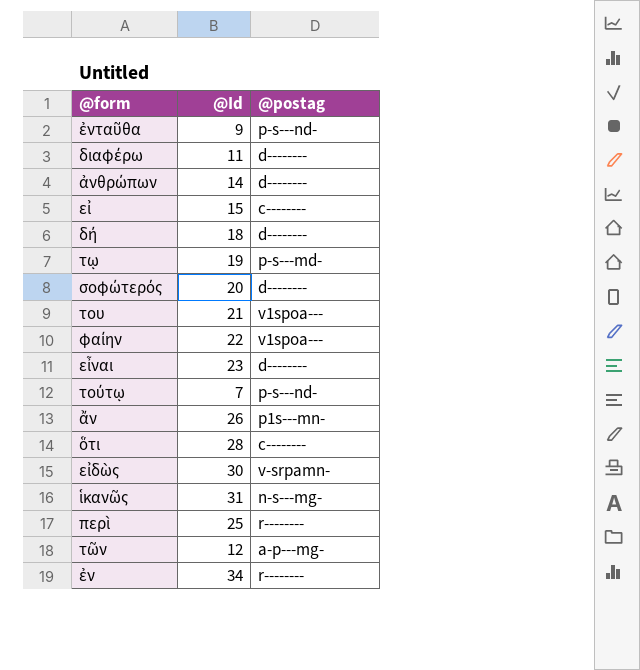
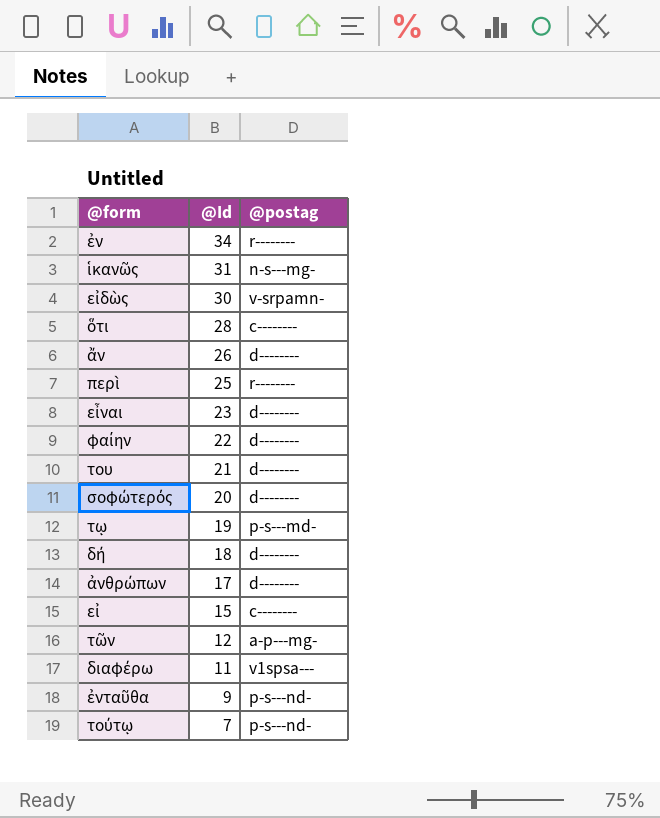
row order: none -> @Id descending
ἄν | @postag: p1s---mn- -> d--------
φαίην | @postag: v1spoa--- -> d--------
του | @postag: v1spoa--- -> d--------
ἀνθρώπων | @Id: 14 -> 17
διαφέρω | @postag: d-------- -> v1spsa---

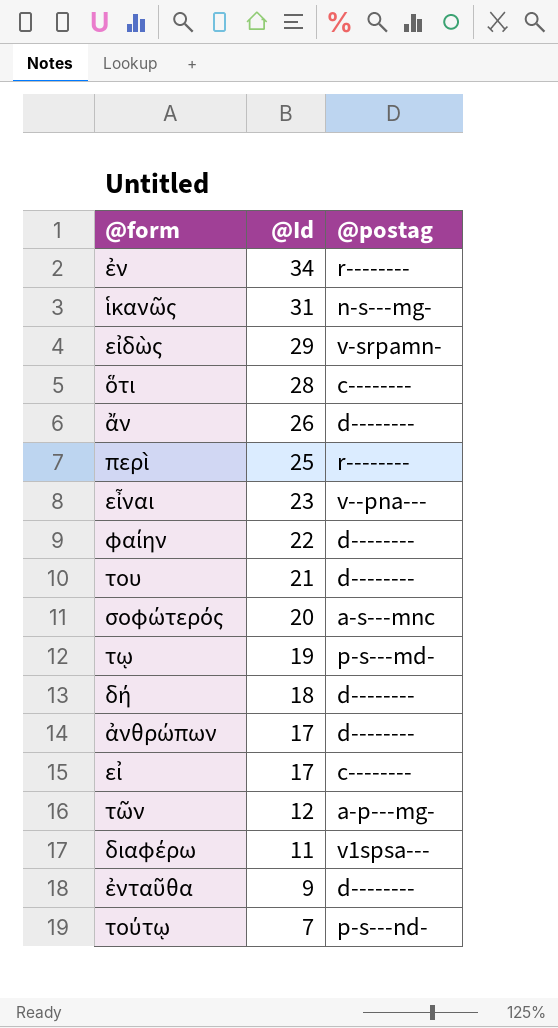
εἰδὼς | @Id: 30 -> 29
εἶναι | @postag: d-------- -> v--pna---
σοφώτερός | @postag: d-------- -> a-s---mnc
εἰ | @Id: 15 -> 17
ἐνταῦθα | @postag: p-s---nd- -> d--------

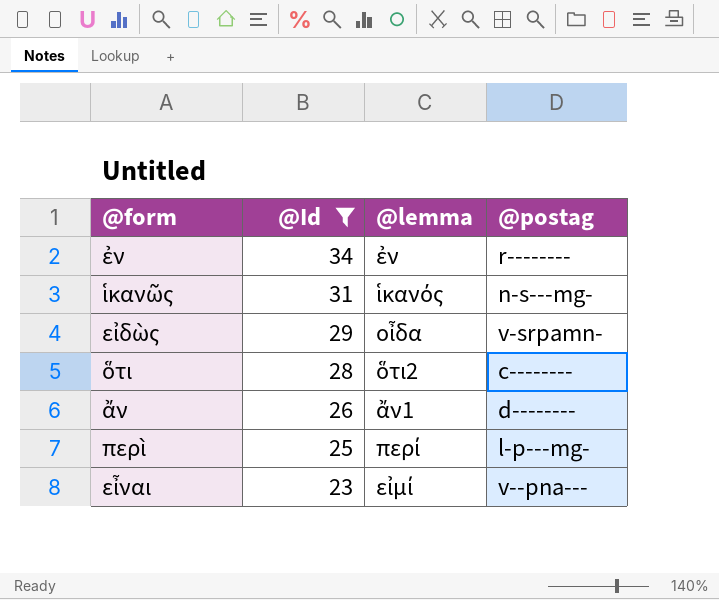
filter: none -> @Id >= 23
column @lemma | position: none -> 3
περὶ | @postag: r-------- -> l-p---mg-

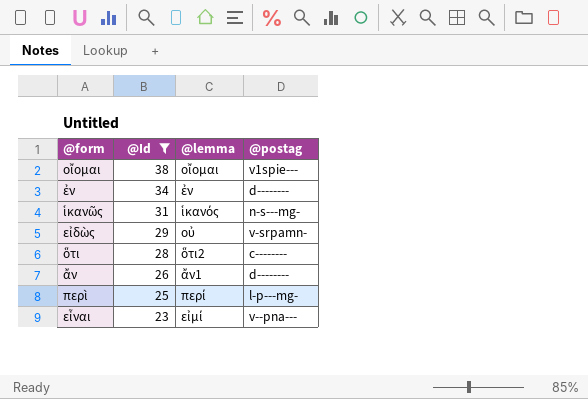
row οἴομαι: none -> 38 | οἴομαι | v1spie---
ἐν | @postag: r-------- -> d--------
εἰδὼς | @lemma: οἶδα -> οὐ

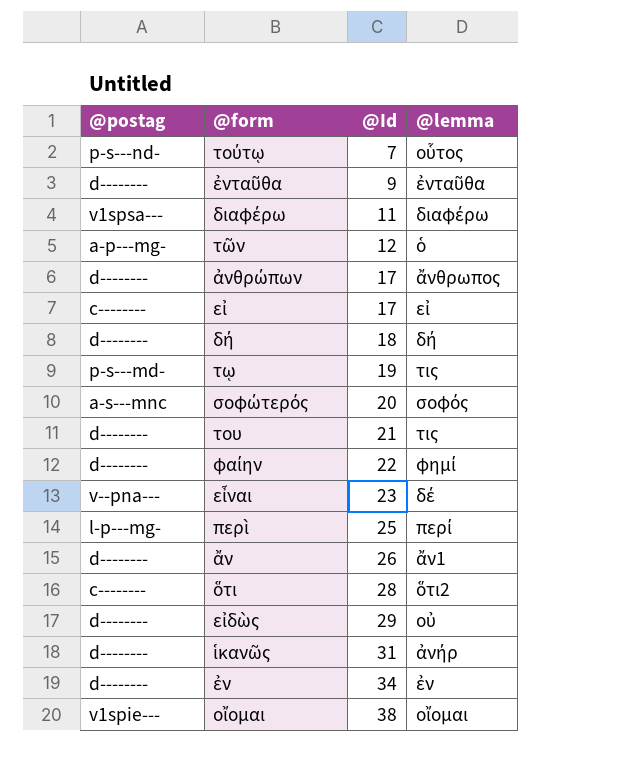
filter: @Id >= 23 -> none
row order: @Id descending -> @Id ascending
column @postag | position: 4 -> 1
εἶναι | @lemma: εἰμί -> δέ
εἰδὼς | @postag: v-srpamn- -> d--------
ἱκανῶς | @postag: n-s---mg- -> d--------
ἱκανῶς | @lemma: ἱκανός -> ἀνήρ

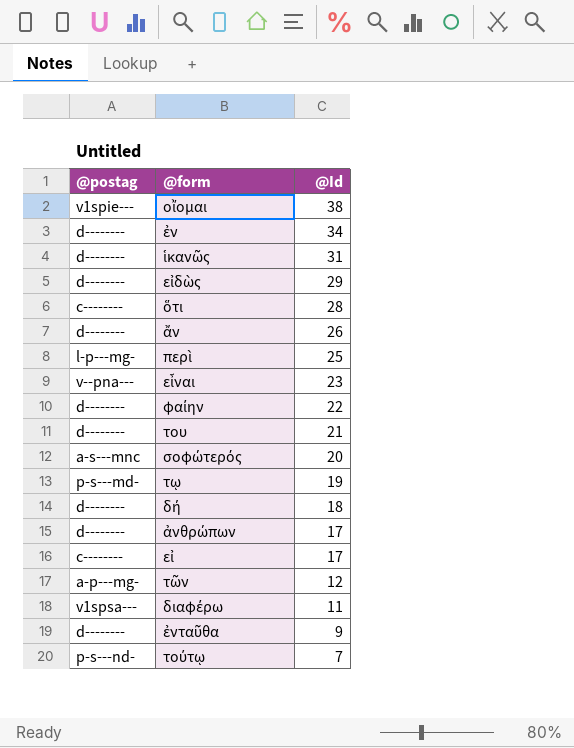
row order: @Id ascending -> @Id descending
column @lemma | position: 4 -> none

